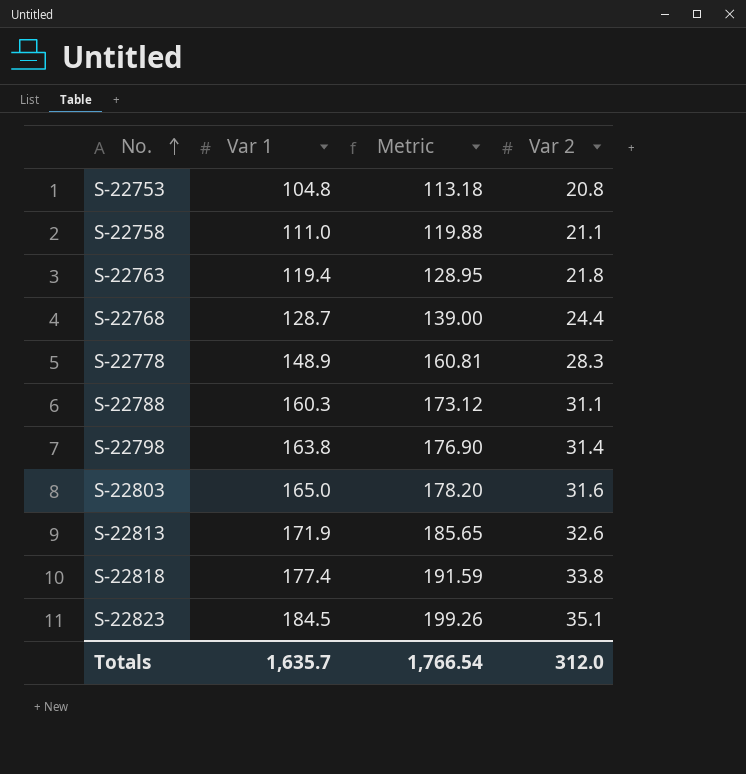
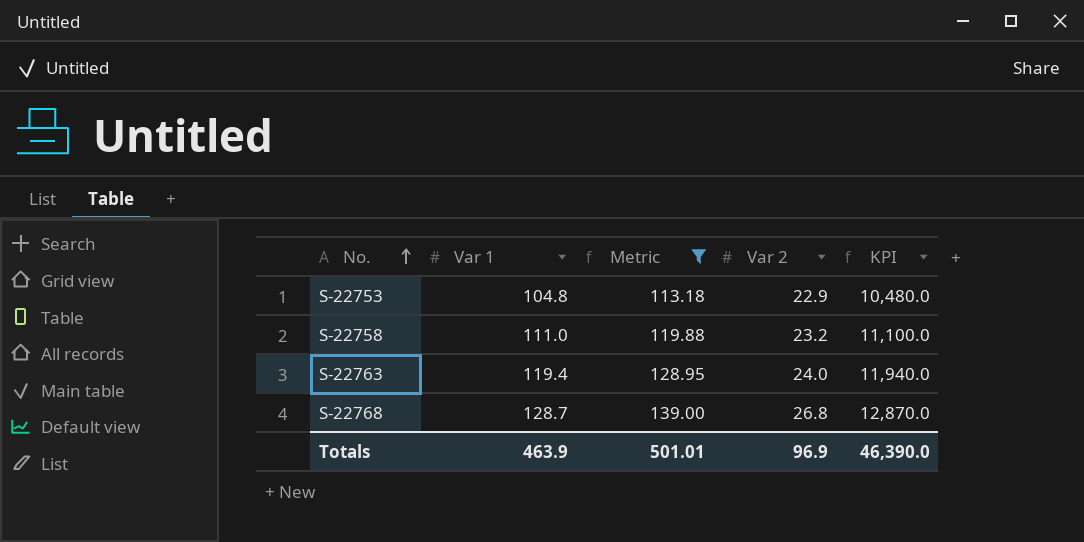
filter: none -> Metric <= 139.00
column KPI | formula: none -> [Var 1] * 100
S-22753 | Var 2: 20.8 -> 22.9
S-22758 | Var 2: 21.1 -> 23.2
S-22763 | Var 2: 21.8 -> 24.0
S-22768 | Var 2: 24.4 -> 26.8
Totals | Var 1: 1,635.7 -> 463.9
Totals | Metric: 1,766.54 -> 501.01
Totals | Var 2: 312.0 -> 96.9

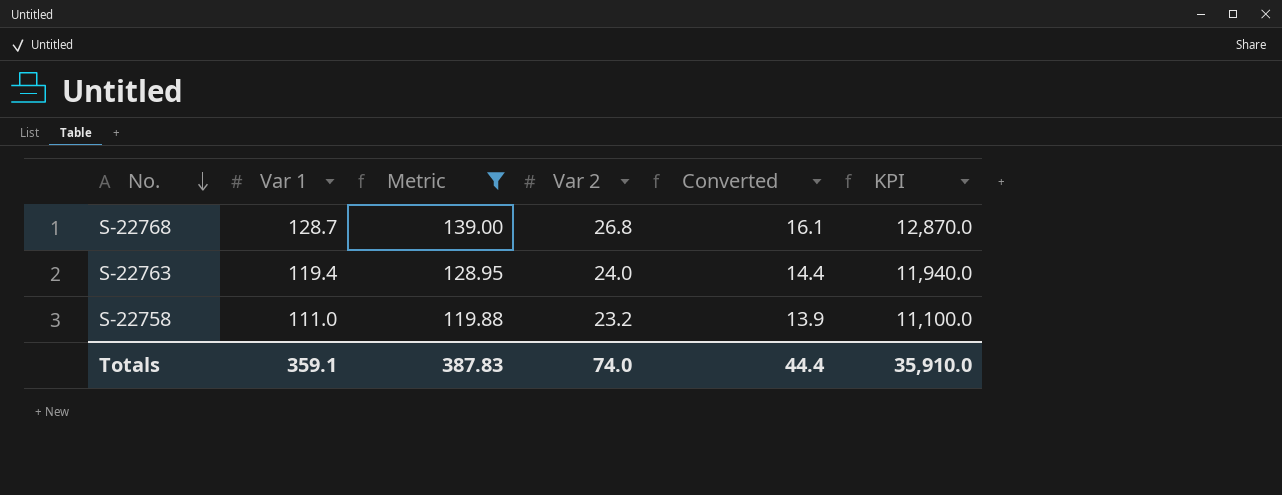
row order: No. ascending -> No. descending
column Converted | formula: none -> [Var 2] * 0.6
row S-22753: 104.8 | 113.18 | 22.9 | 10,480.0 -> none
Totals | Var 1: 463.9 -> 359.1
Totals | Metric: 501.01 -> 387.83
Totals | Var 2: 96.9 -> 74.0
Totals | KPI: 46,390.0 -> 35,910.0

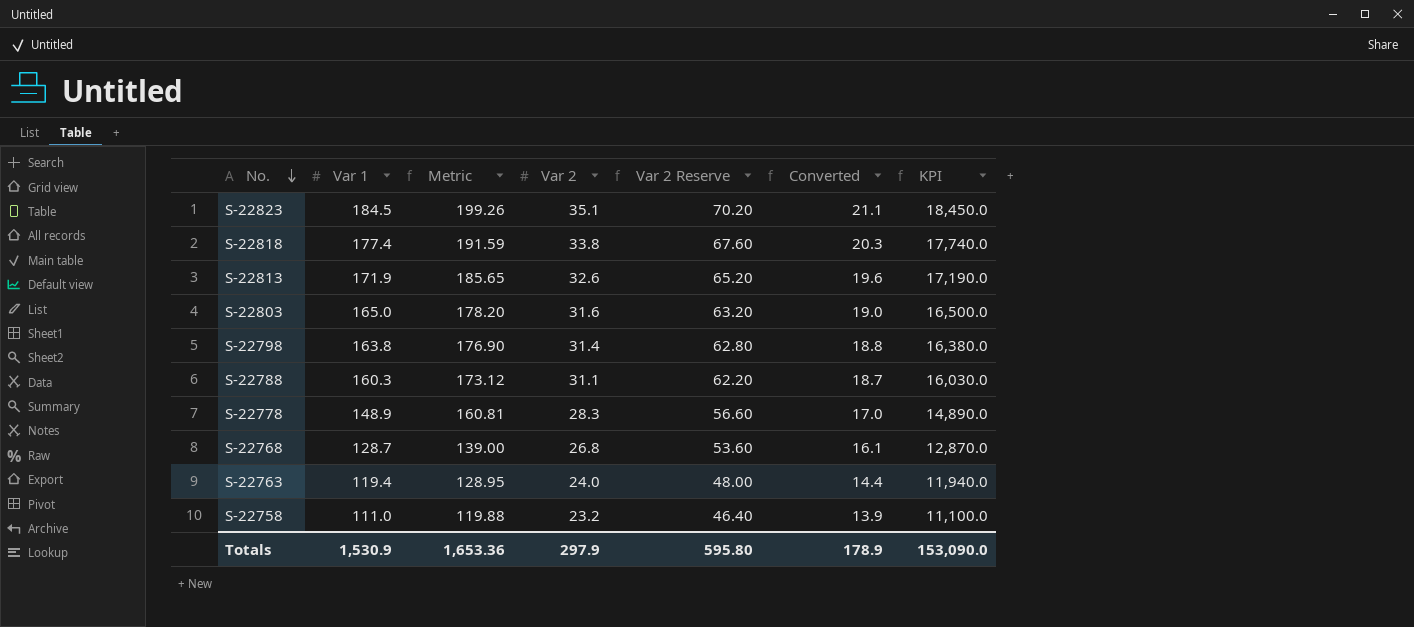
filter: Metric <= 139.00 -> none
column Var 2 Reserve | formula: none -> [Var 2] * 2
Totals | Var 1: 359.1 -> 1,530.9
Totals | Metric: 387.83 -> 1,653.36
Totals | Var 2: 74.0 -> 297.9
Totals | Converted: 44.4 -> 178.9
Totals | KPI: 35,910.0 -> 153,090.0

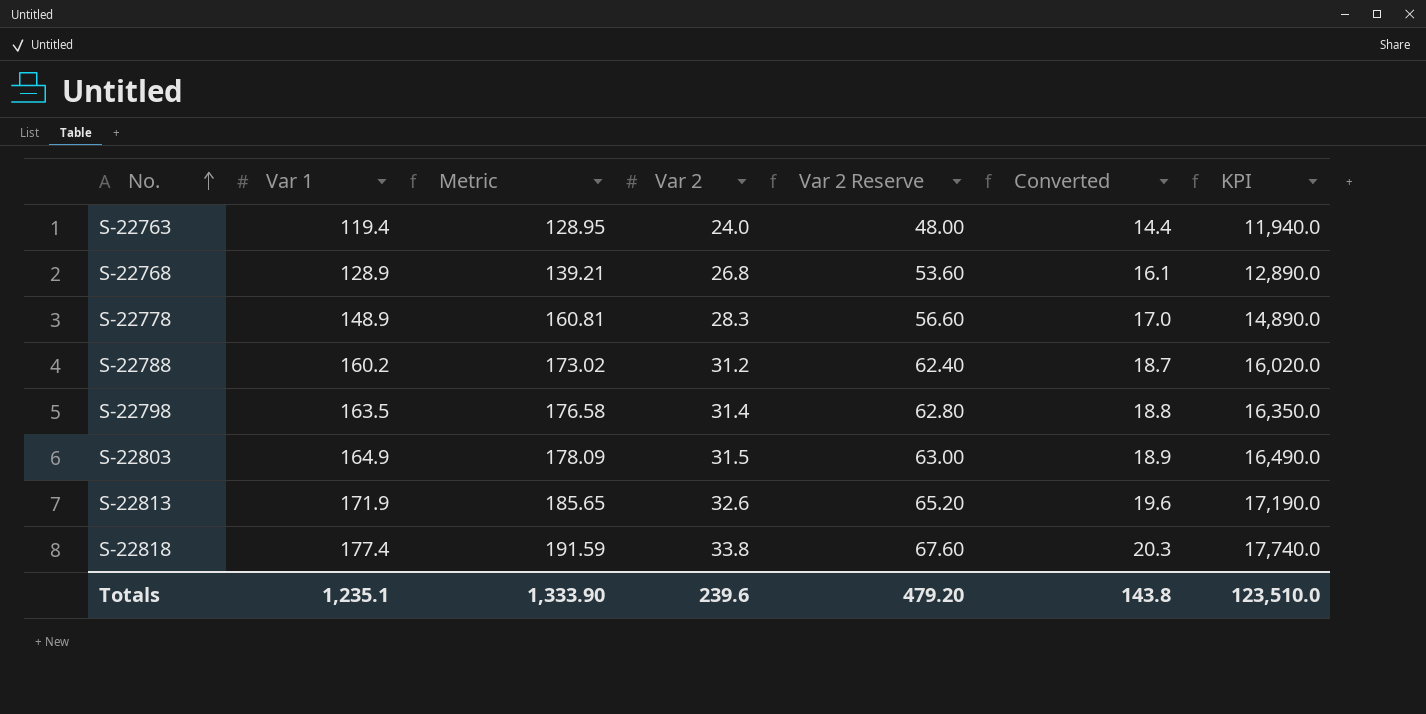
row order: No. descending -> No. ascending
row S-22823: 184.5 | 199.26 | 35.1 | 70.20 | 21.1 | 18,450.0 -> none
row S-22758: 111.0 | 119.88 | 23.2 | 46.40 | 13.9 | 11,100.0 -> none
S-22768 | Var 1: 128.7 -> 128.9
S-22768 | Metric: 139.00 -> 139.21
S-22768 | KPI: 12,870.0 -> 12,890.0
S-22788 | Var 1: 160.3 -> 160.2
S-22788 | Metric: 173.12 -> 173.02
S-22788 | Var 2: 31.1 -> 31.2
S-22788 | Var 2 Reserve: 62.20 -> 62.40
S-22788 | KPI: 16,030.0 -> 16,020.0
S-22798 | Var 1: 163.8 -> 163.5
S-22798 | Metric: 176.90 -> 176.58
S-22798 | KPI: 16,380.0 -> 16,350.0
S-22803 | Var 1: 165.0 -> 164.9
S-22803 | Metric: 178.20 -> 178.09
S-22803 | Var 2: 31.6 -> 31.5
S-22803 | Var 2 Reserve: 63.20 -> 63.00
S-22803 | Converted: 19.0 -> 18.9
S-22803 | KPI: 16,500.0 -> 16,490.0
Totals | Var 1: 1,530.9 -> 1,235.1
Totals | Metric: 1,653.36 -> 1,333.90
Totals | Var 2: 297.9 -> 239.6
Totals | Var 2 Reserve: 595.80 -> 479.20
Totals | Converted: 178.9 -> 143.8
Totals | KPI: 153,090.0 -> 123,510.0

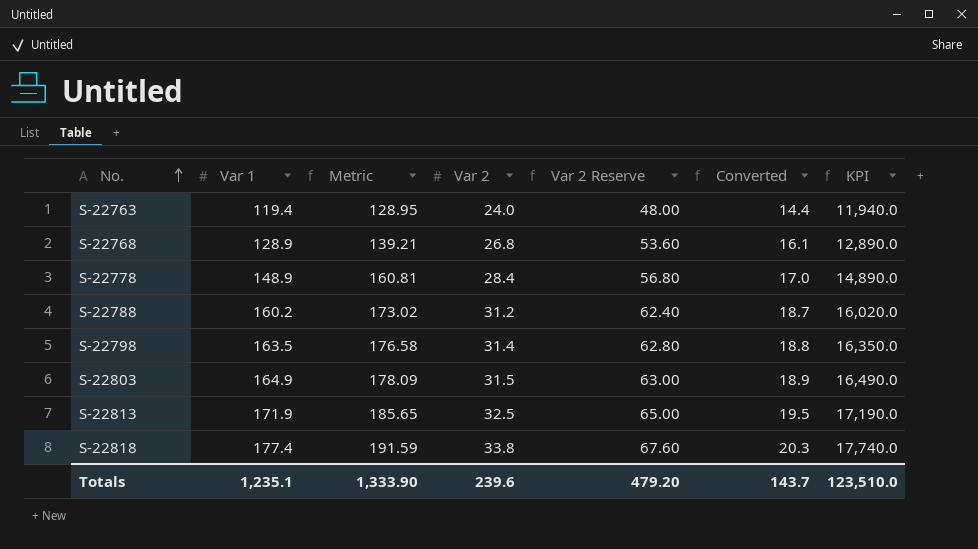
S-22778 | Var 2: 28.3 -> 28.4
S-22778 | Var 2 Reserve: 56.60 -> 56.80
S-22813 | Var 2: 32.6 -> 32.5
S-22813 | Var 2 Reserve: 65.20 -> 65.00
S-22813 | Converted: 19.6 -> 19.5
Totals | Converted: 143.8 -> 143.7

